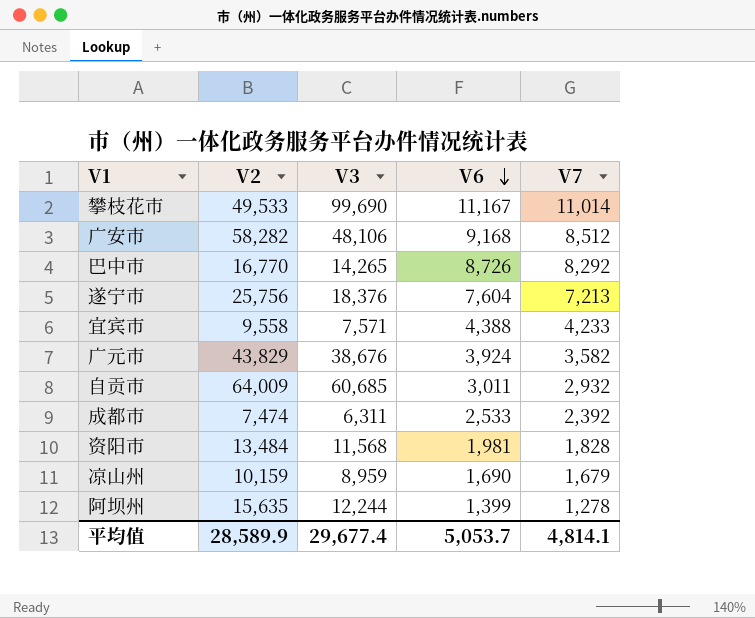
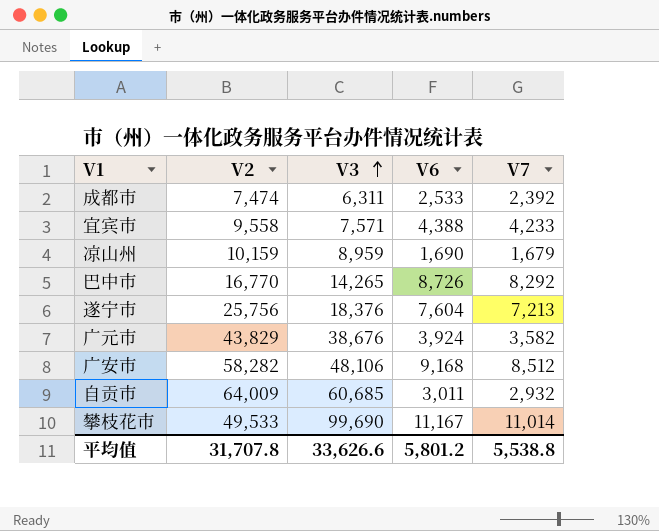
row order: V6 descending -> V3 ascending
row 资阳市: 13,484 | 11,568 | 1,981 | 1,828 -> none
row 阿坝州: 15,635 | 12,244 | 1,399 | 1,278 -> none
平均值 | V2: 28,589.9 -> 31,707.8
平均值 | V3: 29,677.4 -> 33,626.6
平均值 | V6: 5,053.7 -> 5,801.2
平均值 | V7: 4,814.1 -> 5,538.8

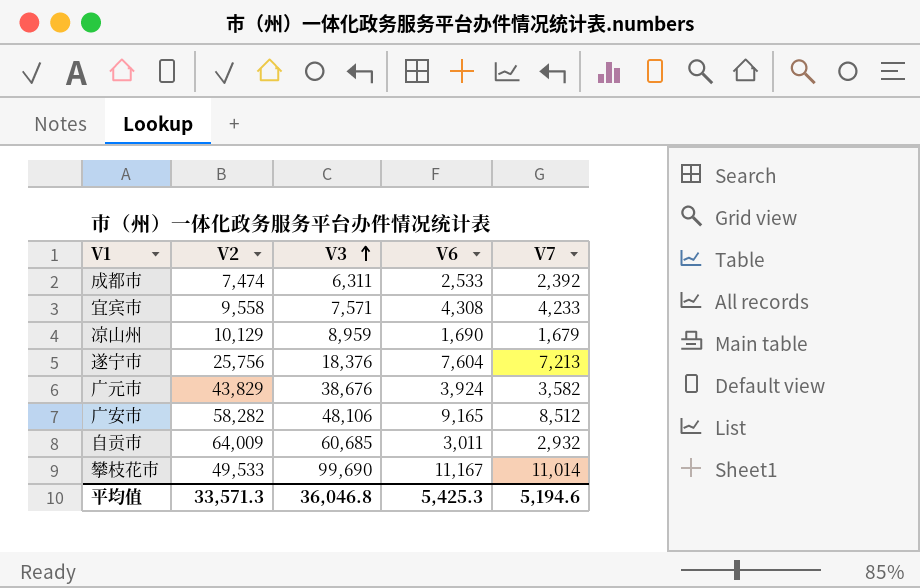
row 巴中市: 16,770 | 14,265 | 8,726 | 8,292 -> none
宜宾市 | V6: 4,388 -> 4,308
凉山州 | V2: 10,159 -> 10,129
广安市 | V6: 9,168 -> 9,165
平均值 | V2: 31,707.8 -> 33,571.3
平均值 | V3: 33,626.6 -> 36,046.8
平均值 | V6: 5,801.2 -> 5,425.3
平均值 | V7: 5,538.8 -> 5,194.6

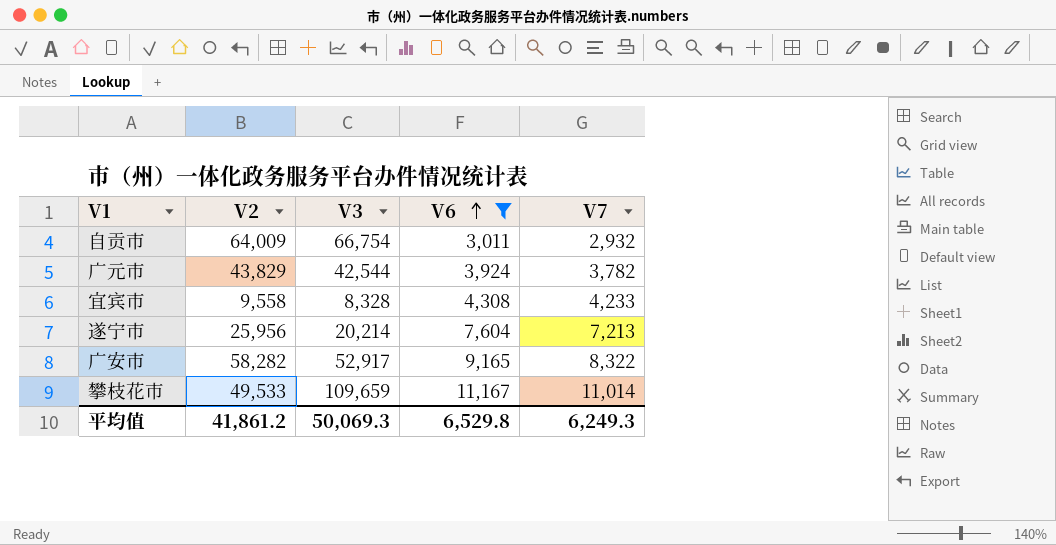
filter: none -> V6 >= 3,011
row order: V3 ascending -> V6 ascending
自贡市 | V3: 60,685 -> 66,754
广元市 | V3: 38,676 -> 42,544
广元市 | V7: 3,582 -> 3,782
宜宾市 | V3: 7,571 -> 8,328
遂宁市 | V2: 25,756 -> 25,956
遂宁市 | V3: 18,376 -> 20,214
广安市 | V3: 48,106 -> 52,917
广安市 | V7: 8,512 -> 8,322
攀枝花市 | V3: 99,690 -> 109,659
平均值 | V2: 33,571.3 -> 41,861.2
平均值 | V3: 36,046.8 -> 50,069.3
平均值 | V6: 5,425.3 -> 6,529.8
平均值 | V7: 5,194.6 -> 6,249.3

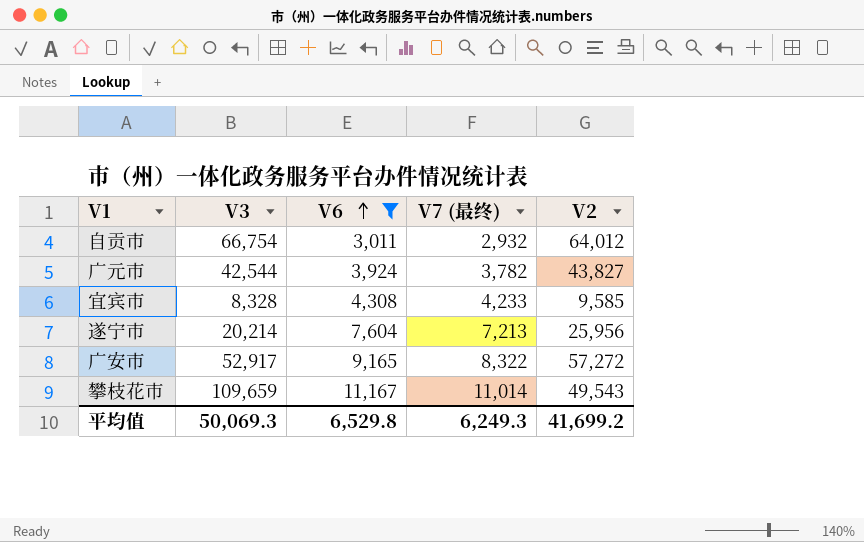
column name: V7 -> V7 (最终)
column V2 | position: 2 -> 5
自贡市 | V2: 64,009 -> 64,012
广元市 | V2: 43,829 -> 43,827
宜宾市 | V2: 9,558 -> 9,585
广安市 | V2: 58,282 -> 57,272
攀枝花市 | V2: 49,533 -> 49,543
平均值 | V2: 41,861.2 -> 41,699.2

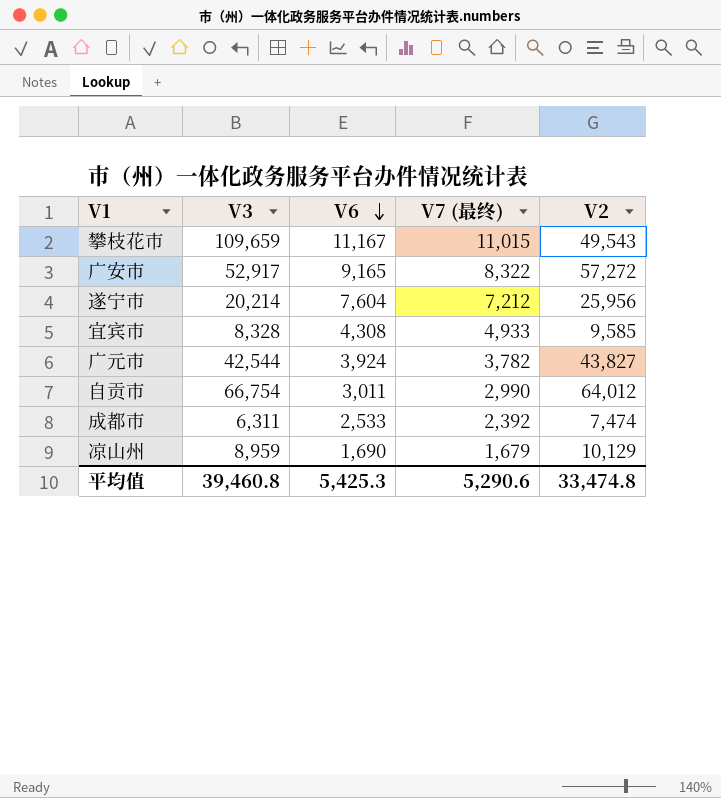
filter: V6 >= 3,011 -> none
row order: V6 ascending -> V6 descending
攀枝花市 | V7 (最终): 11,014 -> 11,015
遂宁市 | V7 (最终): 7,213 -> 7,212
宜宾市 | V7 (最终): 4,233 -> 4,933
自贡市 | V7 (最终): 2,932 -> 2,990
平均值 | V3: 50,069.3 -> 39,460.8
平均值 | V6: 6,529.8 -> 5,425.3
平均值 | V7 (最终): 6,249.3 -> 5,290.6
平均值 | V2: 41,699.2 -> 33,474.8

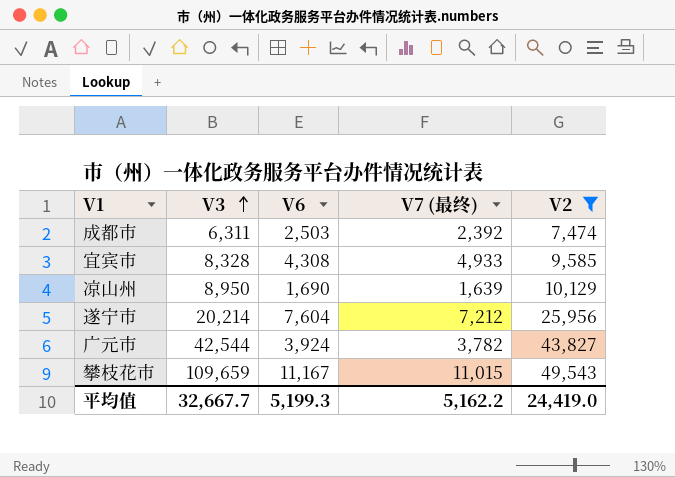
filter: none -> V2 <= 49,543
row order: V6 descending -> V3 ascending
成都市 | V6: 2,533 -> 2,503
凉山州 | V3: 8,959 -> 8,950
凉山州 | V7 (最终): 1,679 -> 1,639
平均值 | V3: 39,460.8 -> 32,667.7
平均值 | V6: 5,425.3 -> 5,199.3
平均值 | V7 (最终): 5,290.6 -> 5,162.2
平均值 | V2: 33,474.8 -> 24,419.0

